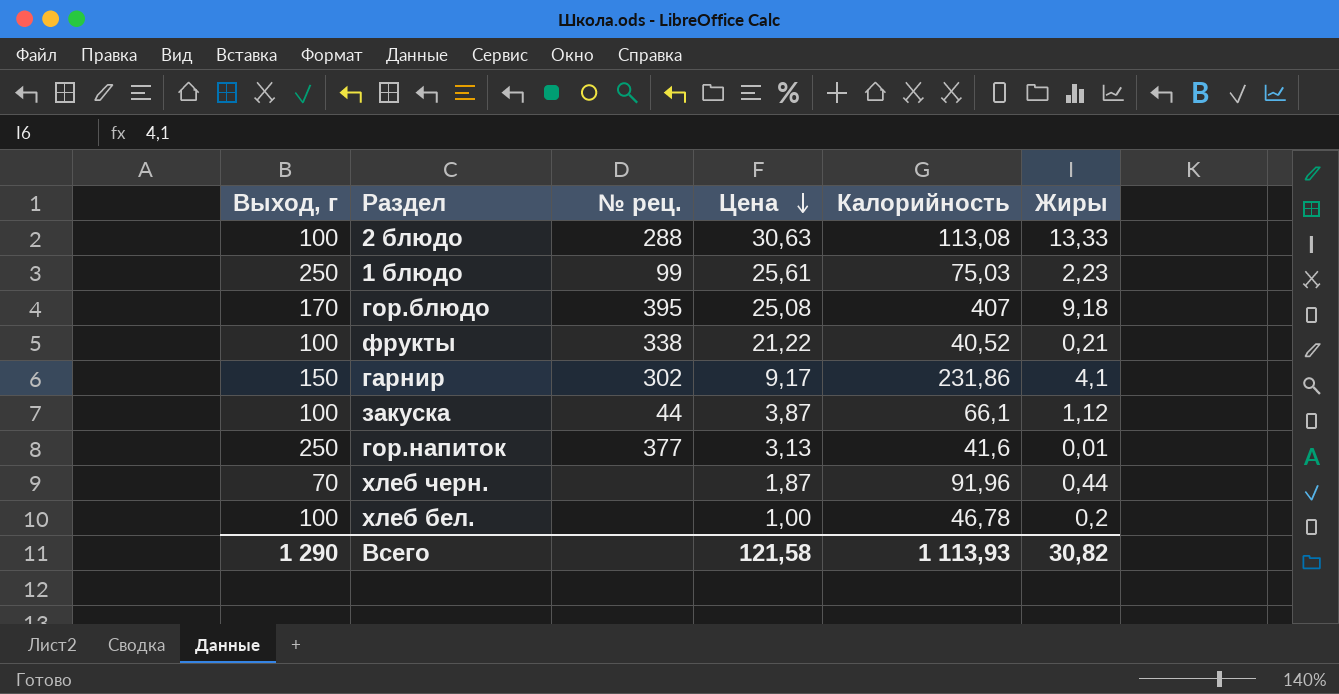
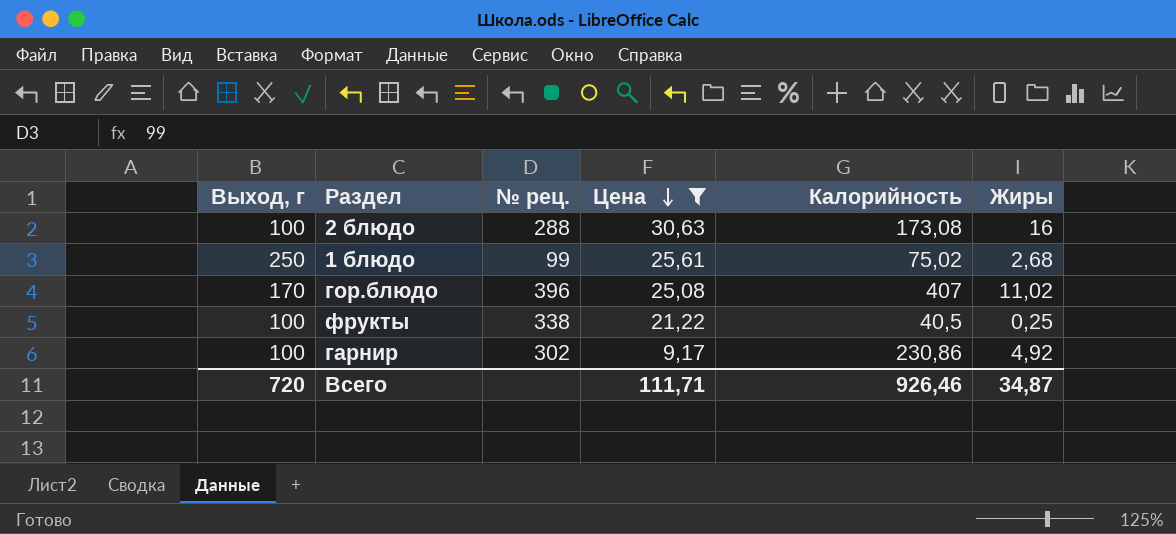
filter: none -> Цена >= 9,17
2 блюдо | Калорийность: 113,08 -> 173,08
2 блюдо | Жиры: 13,33 -> 16
1 блюдо | Калорийность: 75,03 -> 75,02
1 блюдо | Жиры: 2,23 -> 2,68
гор.блюдо | № рец.: 395 -> 396
гор.блюдо | Жиры: 9,18 -> 11,02
фрукты | Калорийность: 40,52 -> 40,5
фрукты | Жиры: 0,21 -> 0,25
гарнир | Выход, г: 150 -> 100
гарнир | Калорийность: 231,86 -> 230,86
гарнир | Жиры: 4,1 -> 4,92
Всего | Выход, г: 1 290 -> 720
Всего | Цена: 121,58 -> 111,71
Всего | Калорийность: 1 113,93 -> 926,46
Всего | Жиры: 30,82 -> 34,87

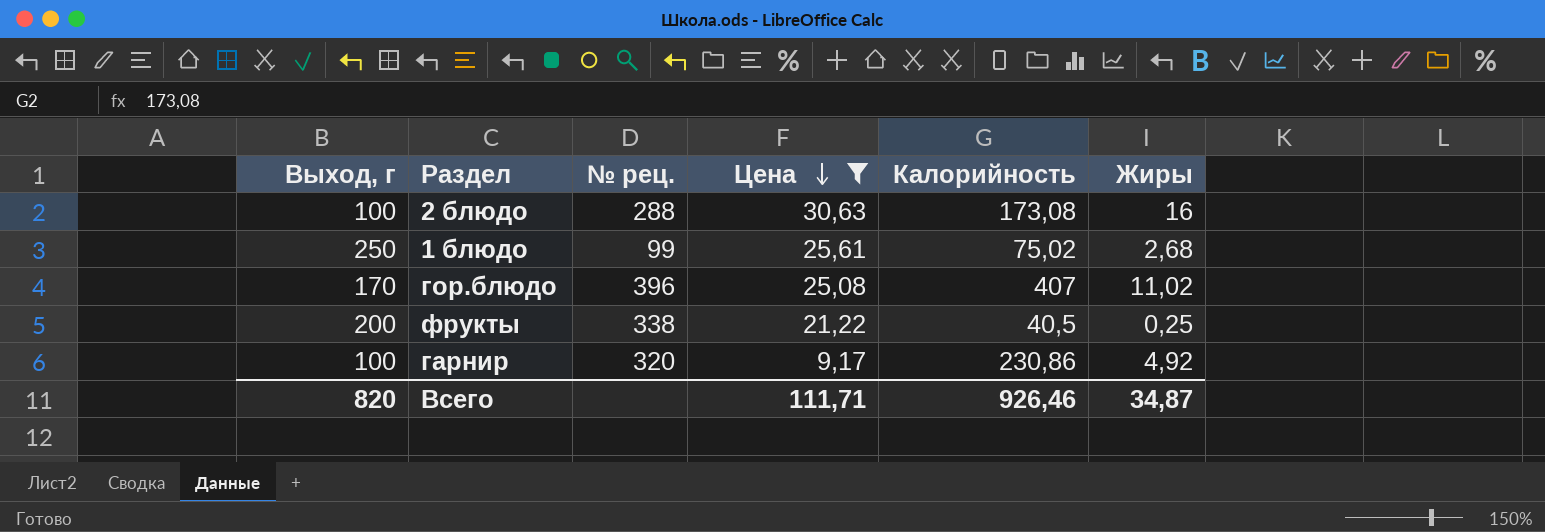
фрукты | Выход, г: 100 -> 200
гарнир | № рец.: 302 -> 320
Всего | Выход, г: 720 -> 820

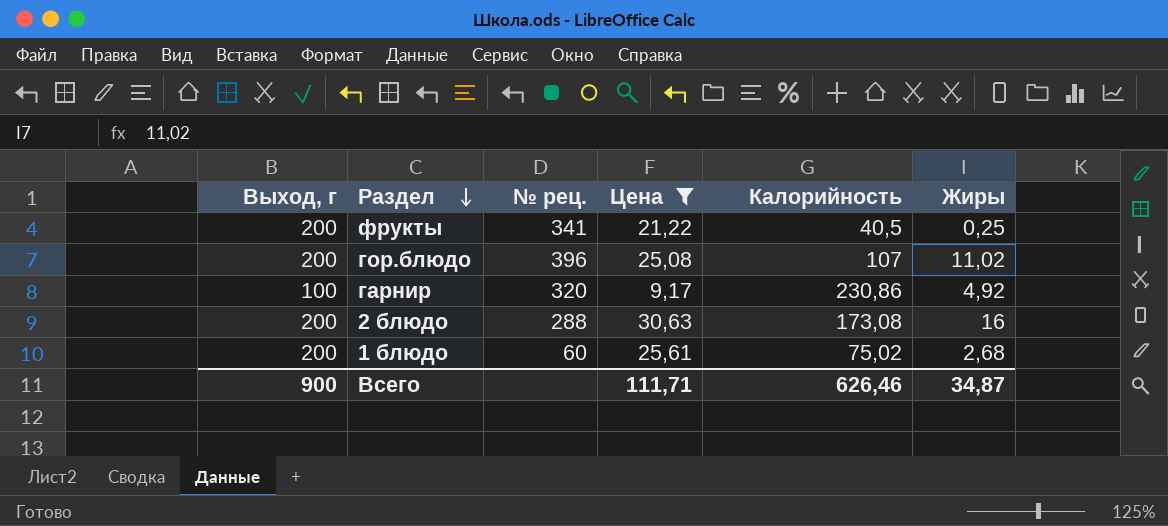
row order: Цена descending -> Раздел descending
фрукты | № рец.: 338 -> 341
гор.блюдо | Выход, г: 170 -> 200
гор.блюдо | Калорийность: 407 -> 107
2 блюдо | Выход, г: 100 -> 200
1 блюдо | Выход, г: 250 -> 200
1 блюдо | № рец.: 99 -> 60
Всего | Выход, г: 820 -> 900
Всего | Калорийность: 926,46 -> 626,46

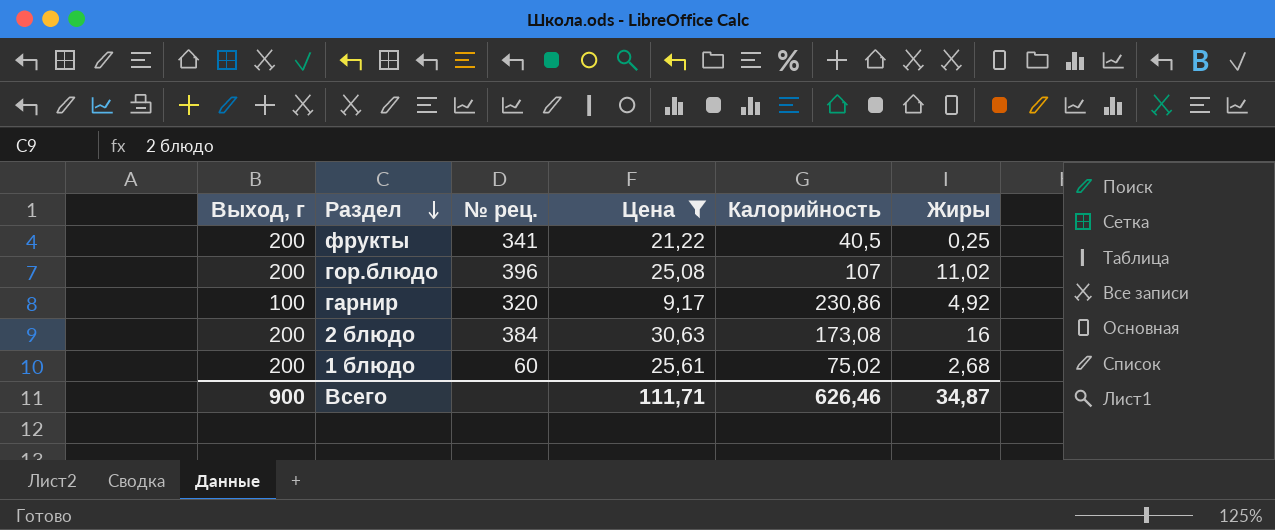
2 блюдо | № рец.: 288 -> 384

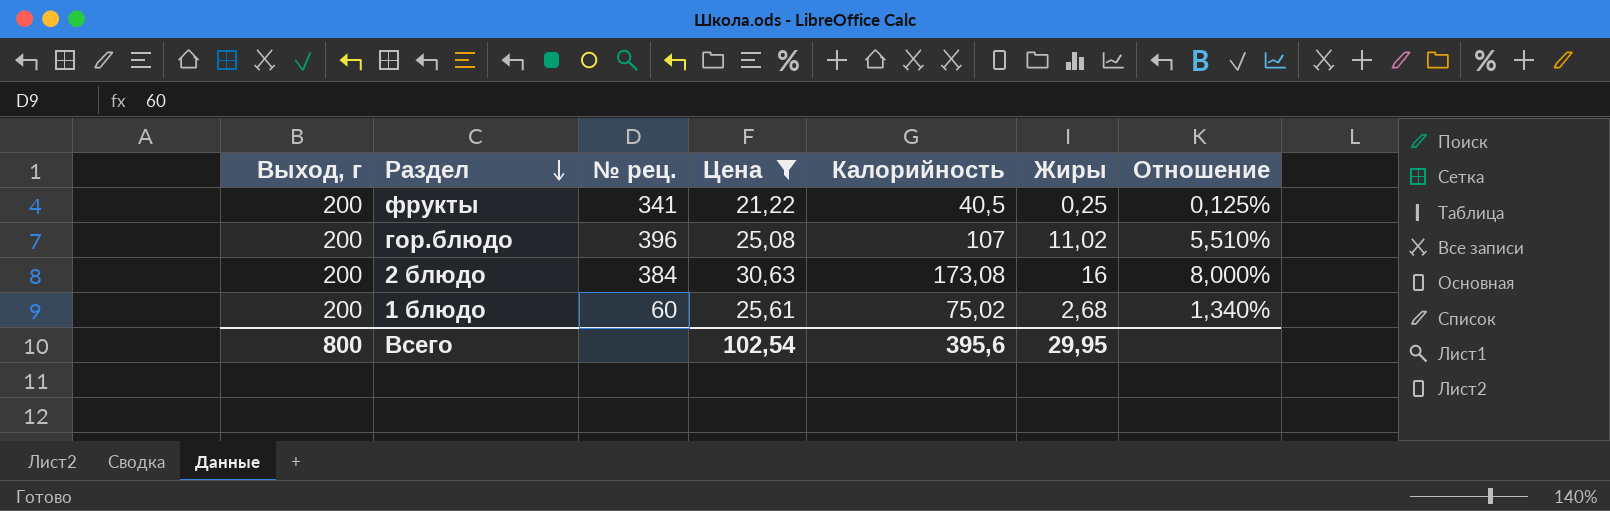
column Отношение | formula: none -> [Жиры] / [Выход, г]
row гарнир: 100 | 320 | 9,17 | 230,86 | 4,92 -> none
Всего | Выход, г: 900 -> 800
Всего | Цена: 111,71 -> 102,54
Всего | Калорийность: 626,46 -> 395,6
Всего | Жиры: 34,87 -> 29,95

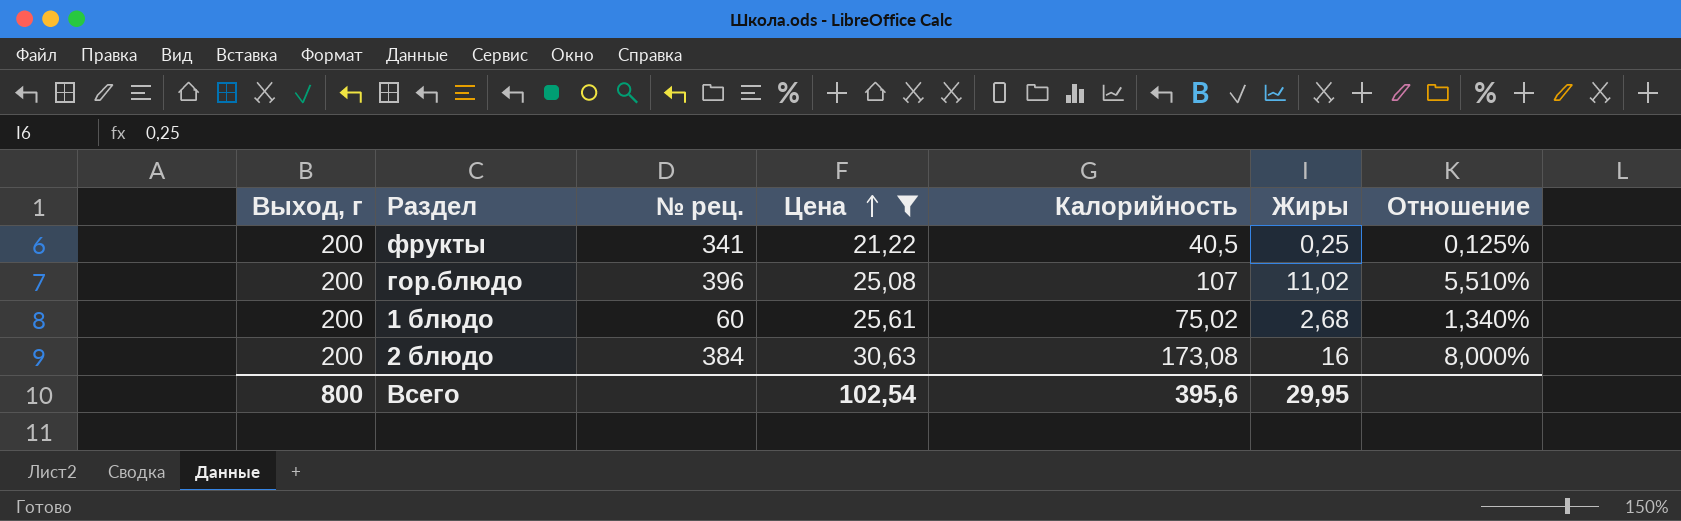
row order: Раздел descending -> Цена ascending

